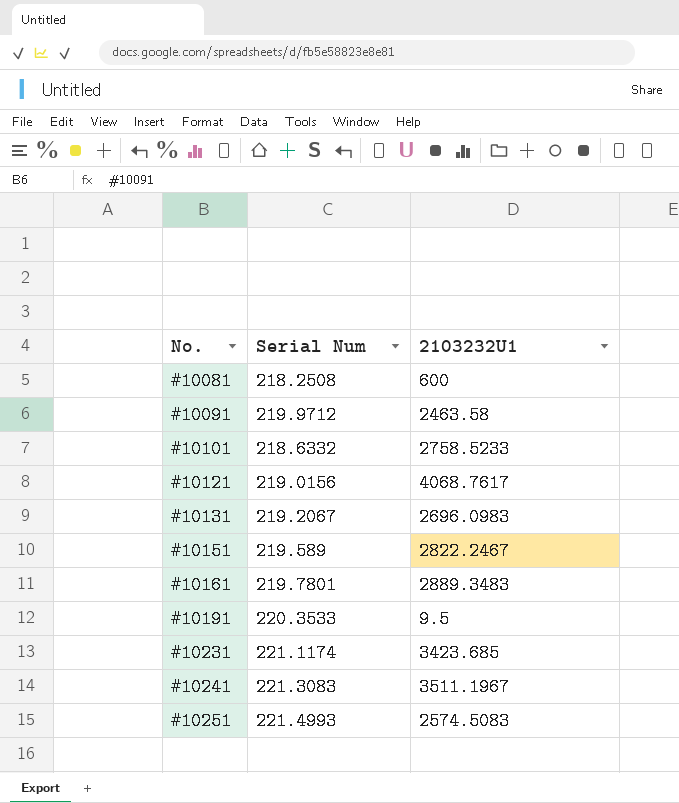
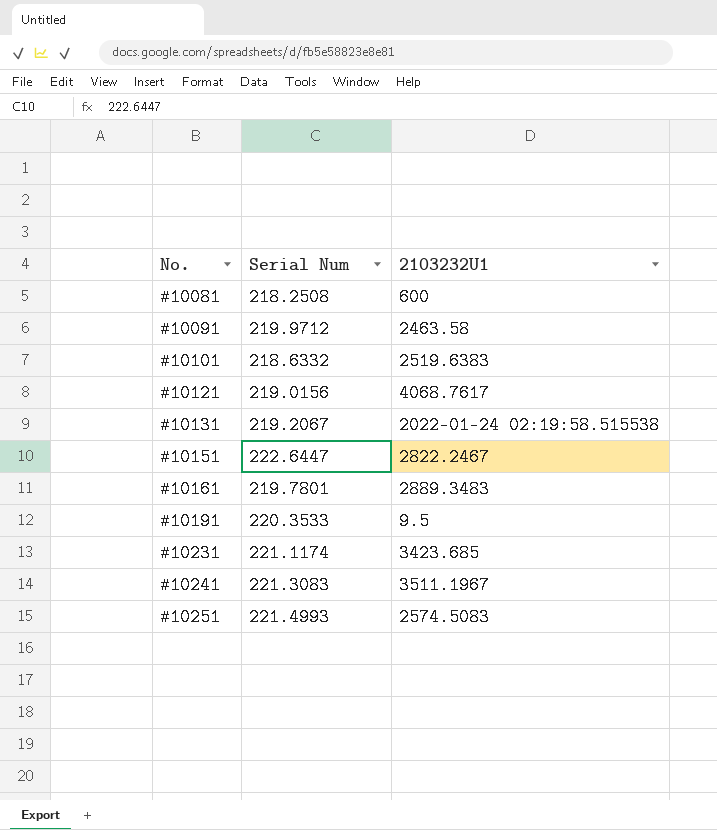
#10101 | 2103232U1: 2758.5233 -> 2519.6383
#10131 | 2103232U1: 2696.0983 -> 2022-01-24 02:19:58.515538
#10151 | Serial Num: 219.589 -> 222.6447

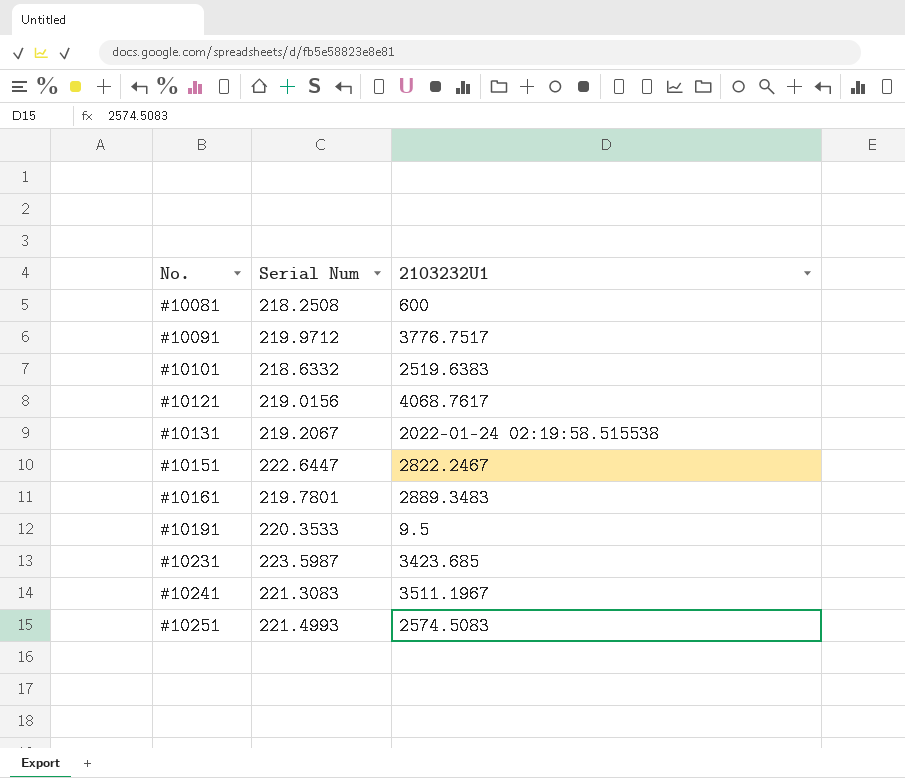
#10091 | 2103232U1: 2463.58 -> 3776.7517
#10231 | Serial Num: 221.1174 -> 223.5987

